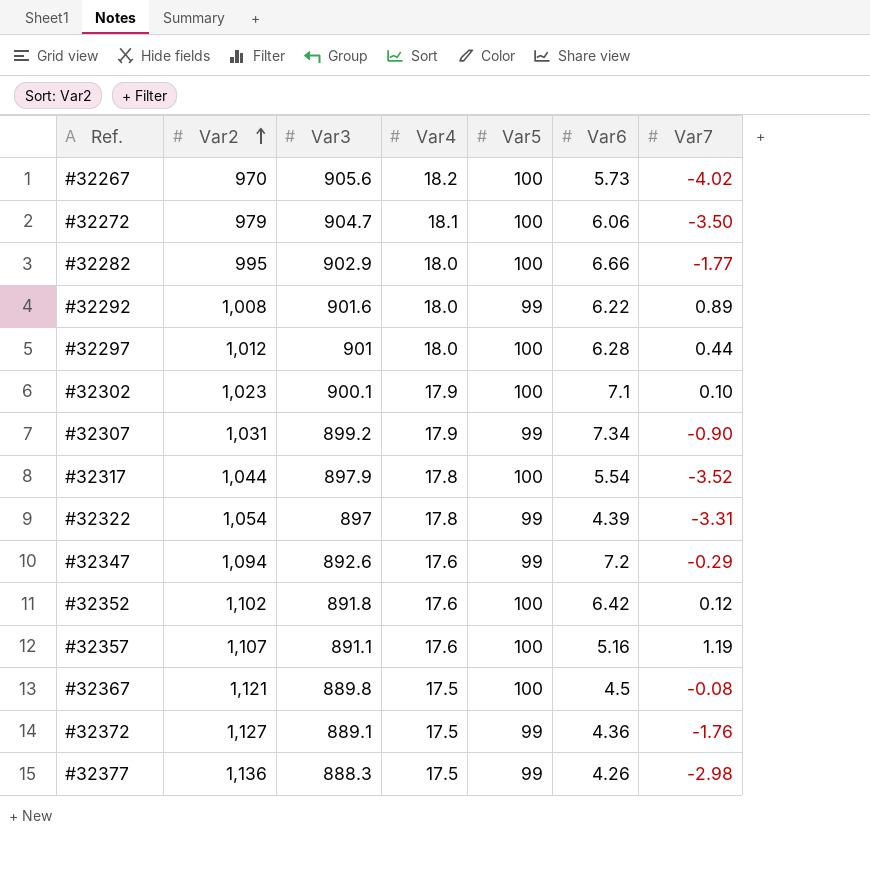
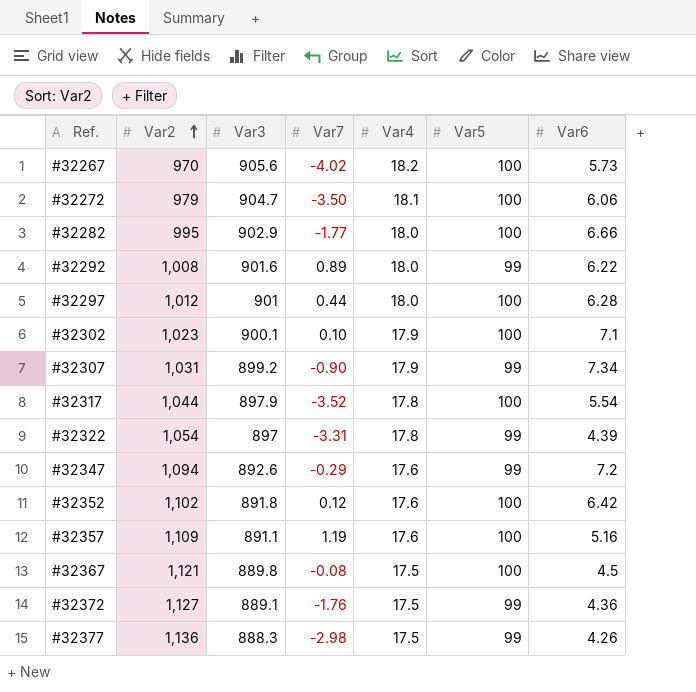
column Var7 | position: 7 -> 4
#32357 | Var2: 1,107 -> 1,109

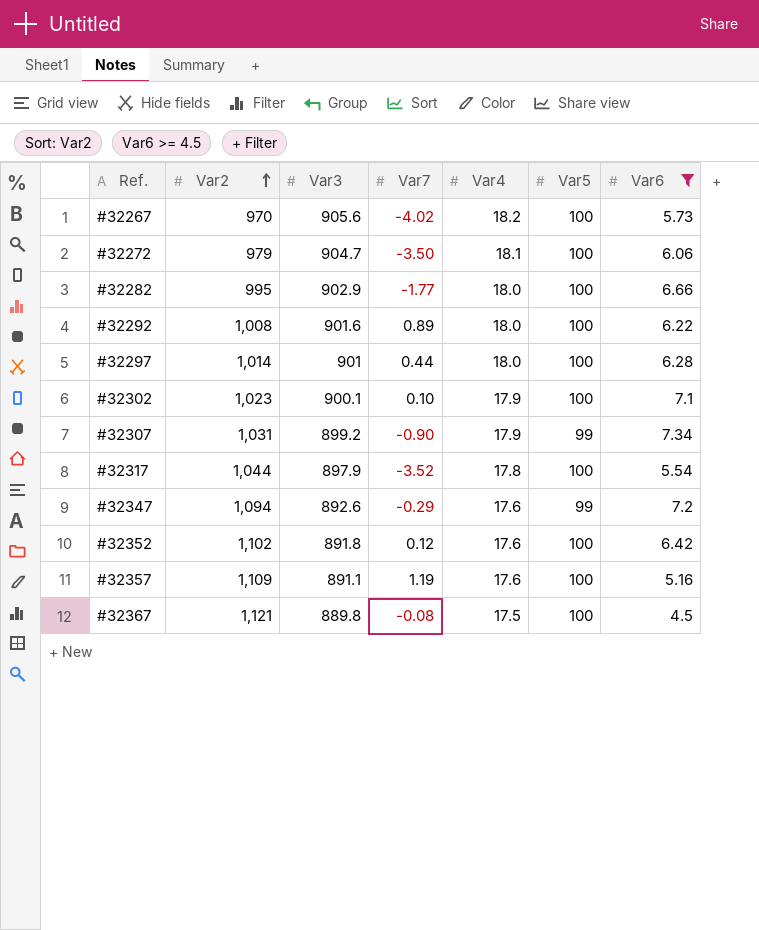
filter: none -> Var6 >= 4.5
#32292 | Var5: 99 -> 100
#32297 | Var2: 1,012 -> 1,014

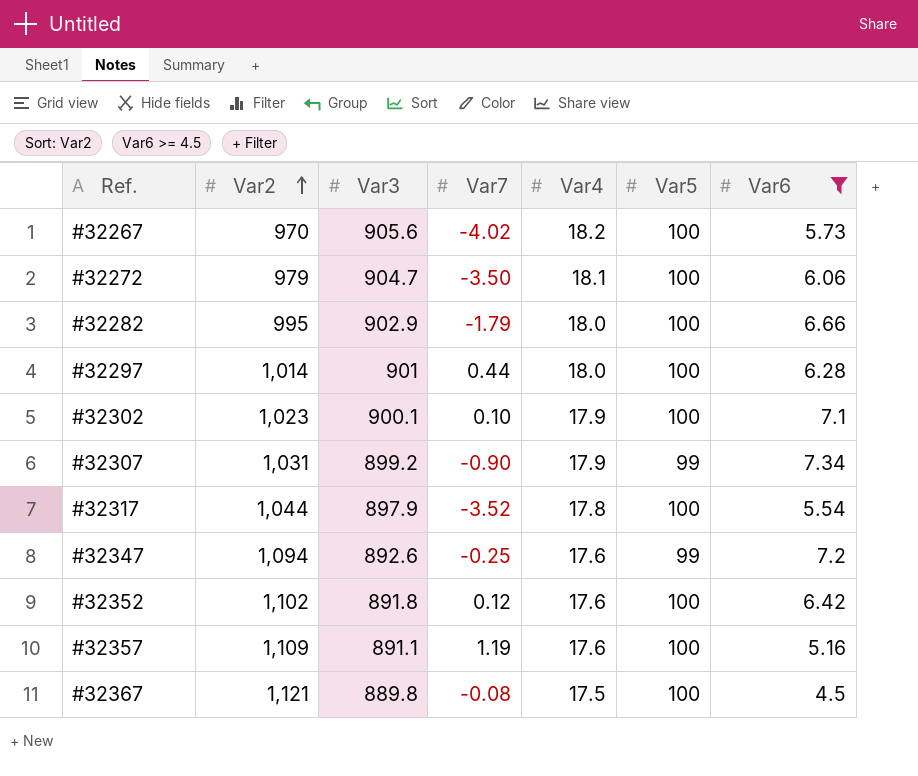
row #32292: 1,008 | 901.6 | 0.89 | 18.0 | 100 | 6.22 -> none
#32282 | Var7: -1.77 -> -1.79
#32347 | Var7: -0.29 -> -0.25

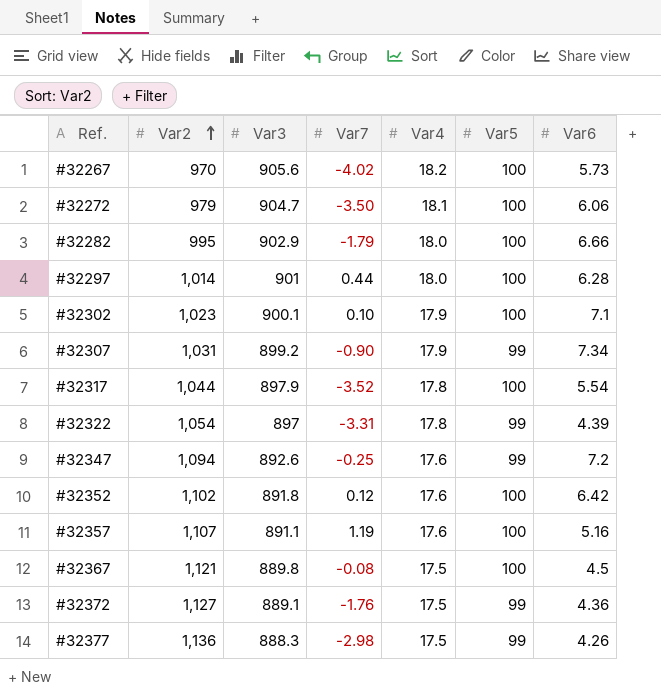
filter: Var6 >= 4.5 -> none
#32357 | Var2: 1,109 -> 1,107

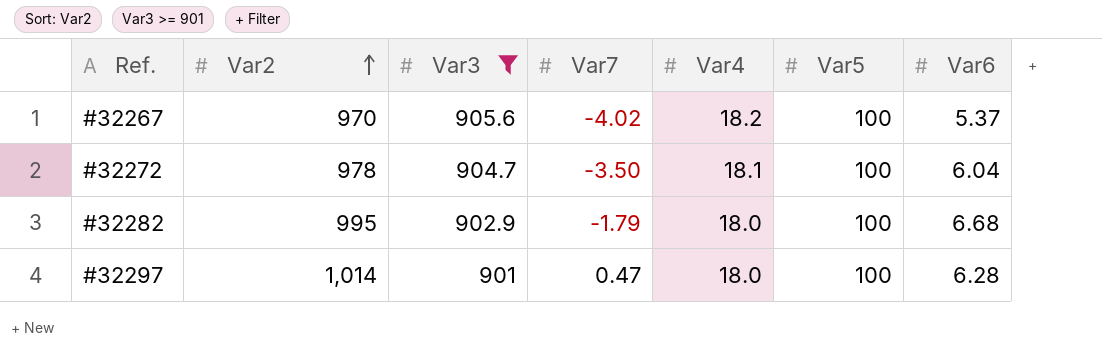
filter: none -> Var3 >= 901
#32267 | Var6: 5.73 -> 5.37
#32272 | Var2: 979 -> 978
#32272 | Var6: 6.06 -> 6.04
#32282 | Var6: 6.66 -> 6.68
#32297 | Var7: 0.44 -> 0.47

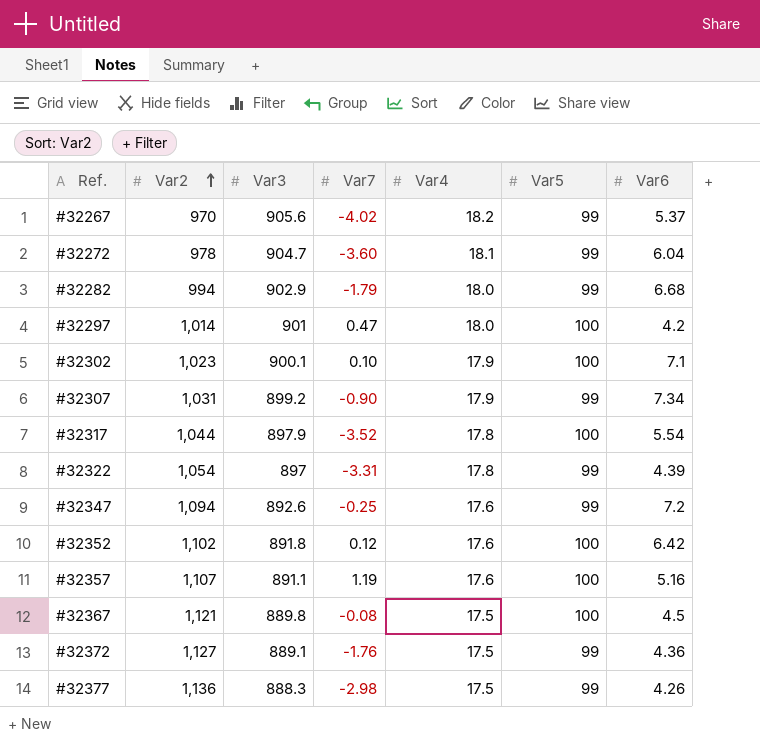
filter: Var3 >= 901 -> none
#32267 | Var5: 100 -> 99
#32272 | Var7: -3.50 -> -3.60
#32272 | Var5: 100 -> 99
#32282 | Var2: 995 -> 994
#32282 | Var5: 100 -> 99
#32297 | Var6: 6.28 -> 4.2

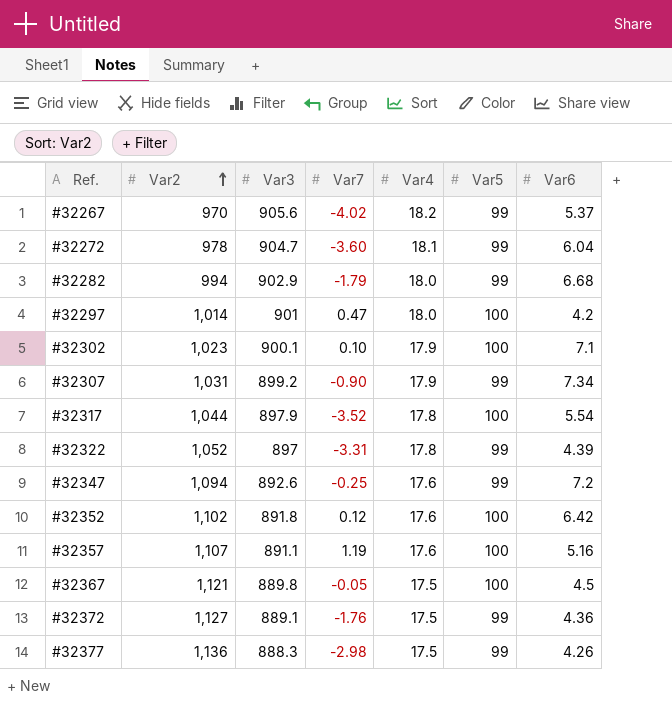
#32322 | Var2: 1,054 -> 1,052
#32367 | Var7: -0.08 -> -0.05

